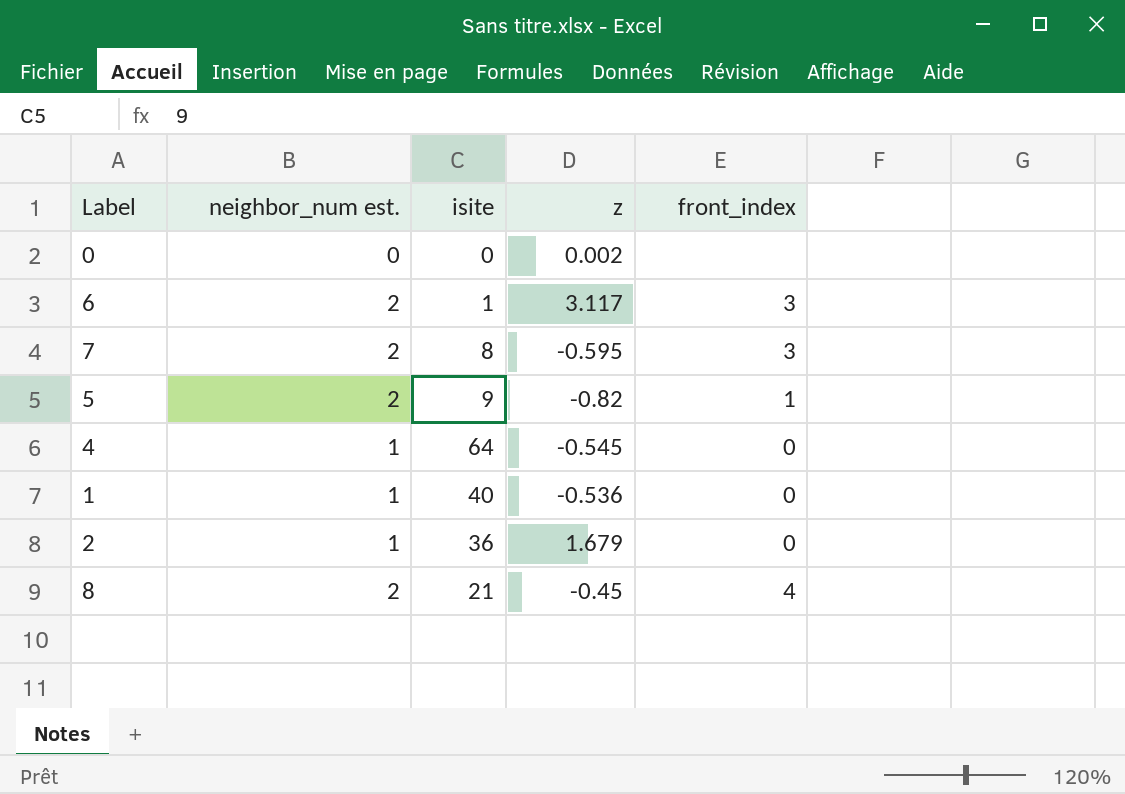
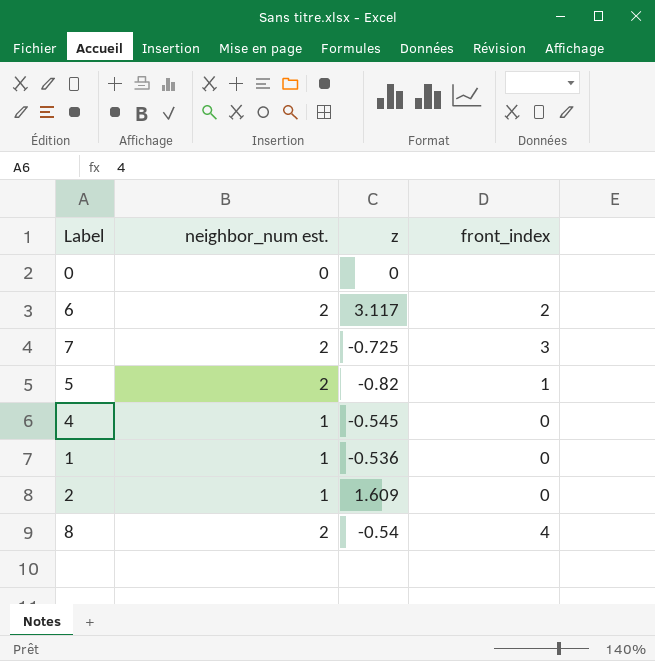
column isite | position: 3 -> none
0 | z: 0.002 -> 0
6 | front_index: 3 -> 2
7 | z: -0.595 -> -0.725
2 | z: 1.679 -> 1.609
8 | z: -0.45 -> -0.54

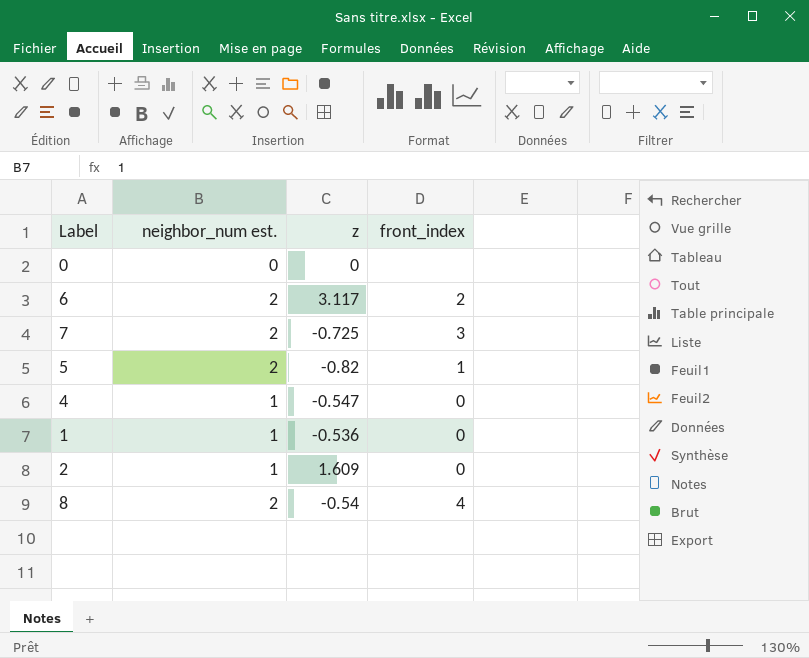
4 | z: -0.545 -> -0.547

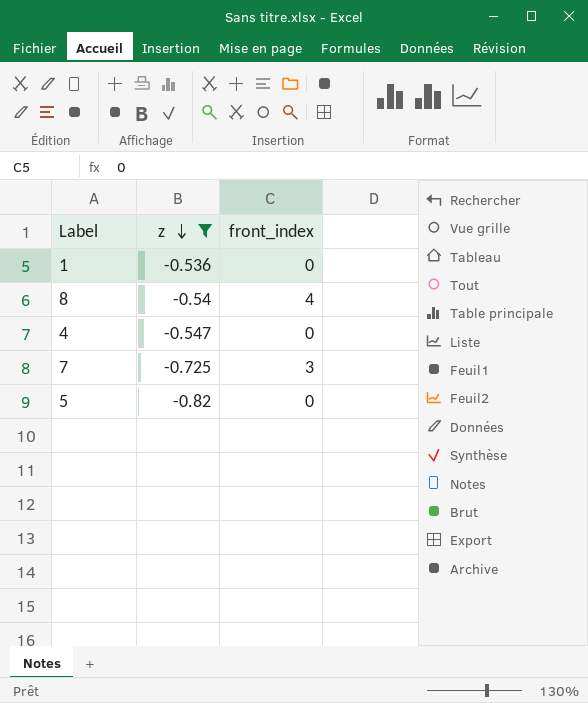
filter: none -> z <= -0.536
row order: none -> z descending
column neighbor_num est. | position: 2 -> none
5 | front_index: 1 -> 0

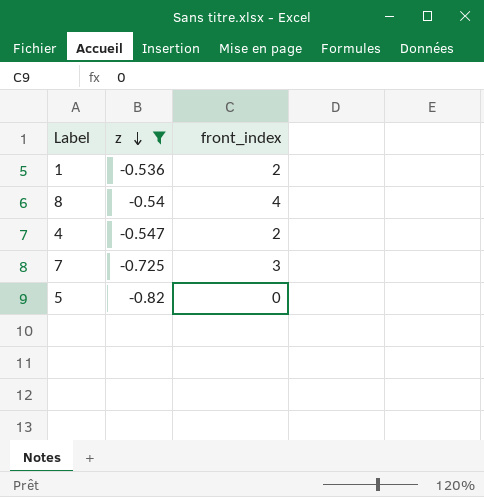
1 | front_index: 0 -> 2
4 | front_index: 0 -> 2

